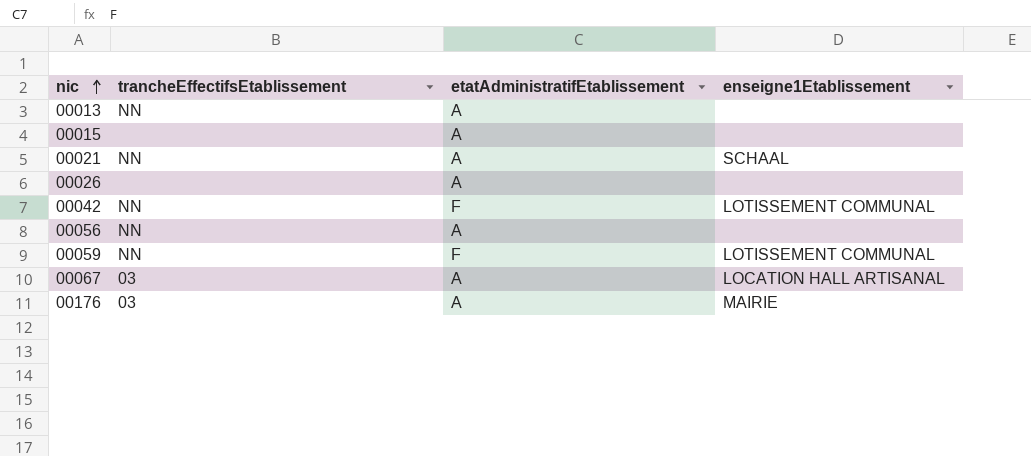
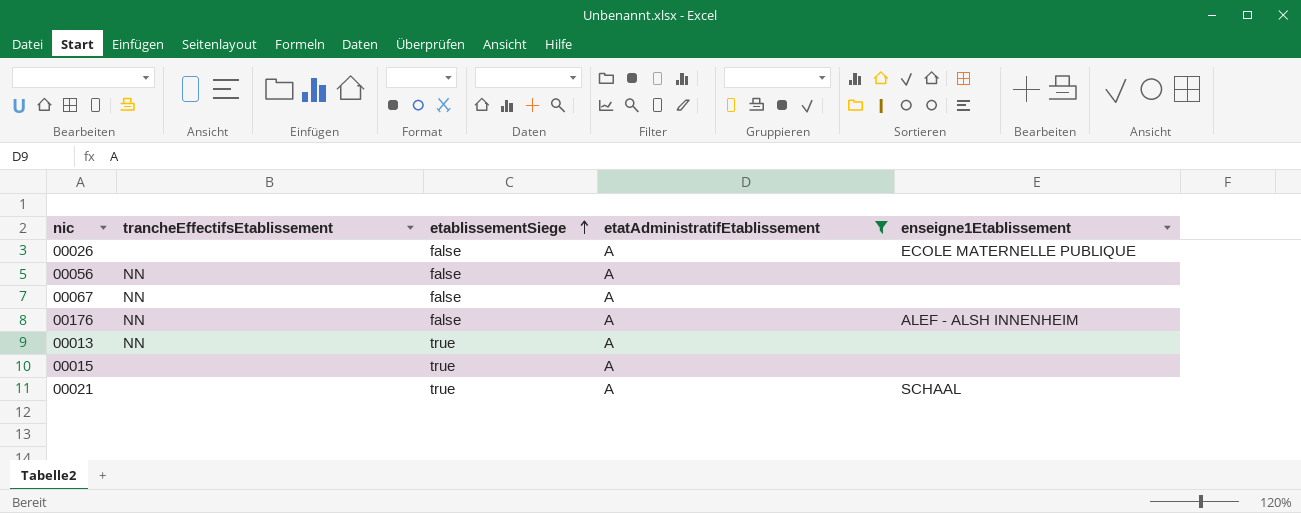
filter: none -> etatAdministratifEtablissement = A
row order: nic ascending -> etablissementSiege ascending
column etablissementSiege | position: none -> 3
00026 | enseigne1Etablissement: none -> ECOLE MATERNELLE PUBLIQUE
00067 | trancheEffectifsEtablissement: 03 -> NN
00067 | enseigne1Etablissement: LOCATION HALL ARTISANAL -> none
00176 | trancheEffectifsEtablissement: 03 -> NN
00176 | enseigne1Etablissement: MAIRIE -> ALEF - ALSH INNENHEIM
00021 | trancheEffectifsEtablissement: NN -> none

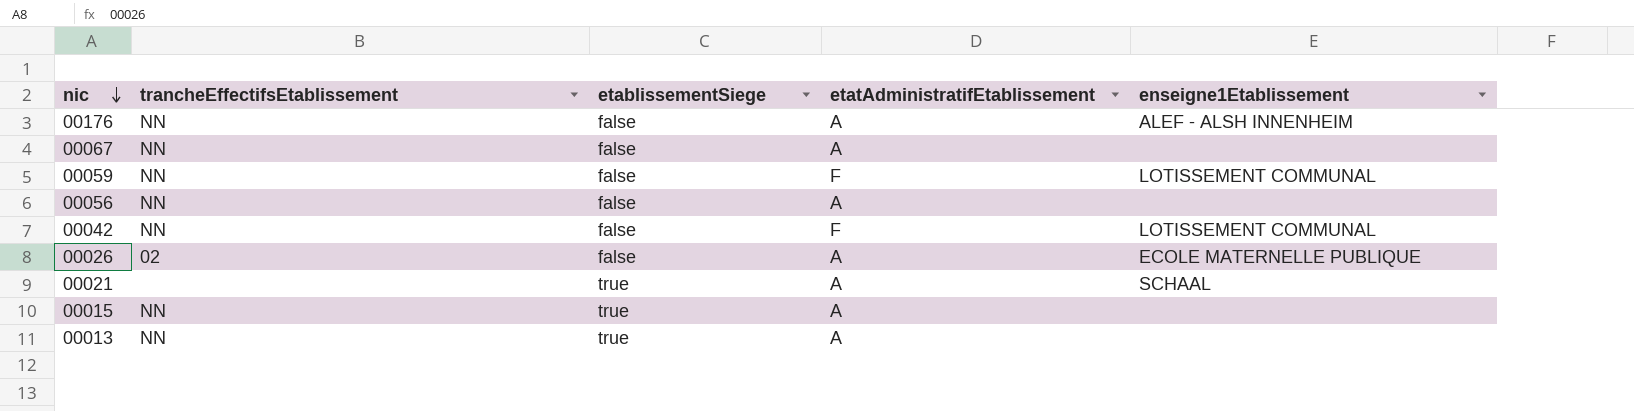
filter: etatAdministratifEtablissement = A -> none
row order: etablissementSiege ascending -> nic descending
00026 | trancheEffectifsEtablissement: none -> 02
00015 | trancheEffectifsEtablissement: none -> NN

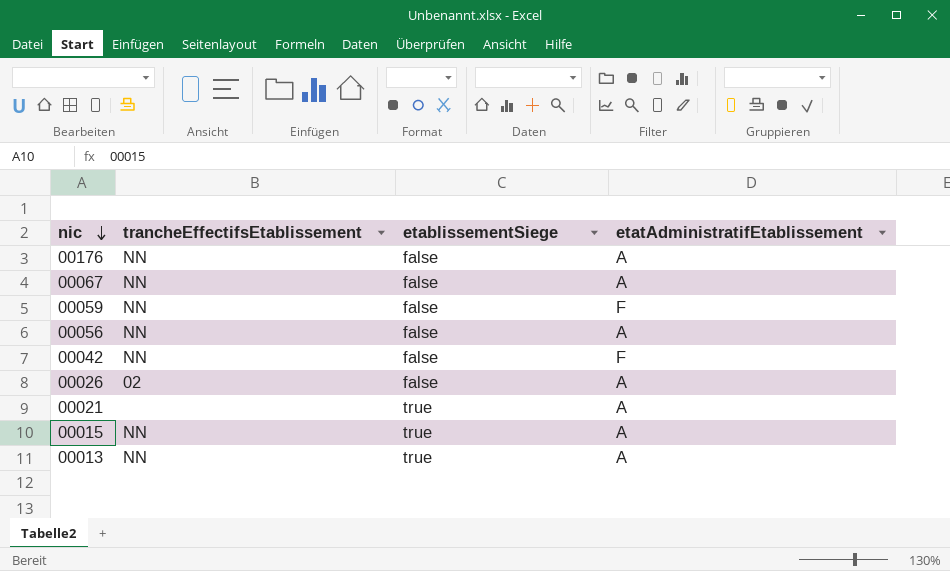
column enseigne1Etablissement | position: 5 -> none

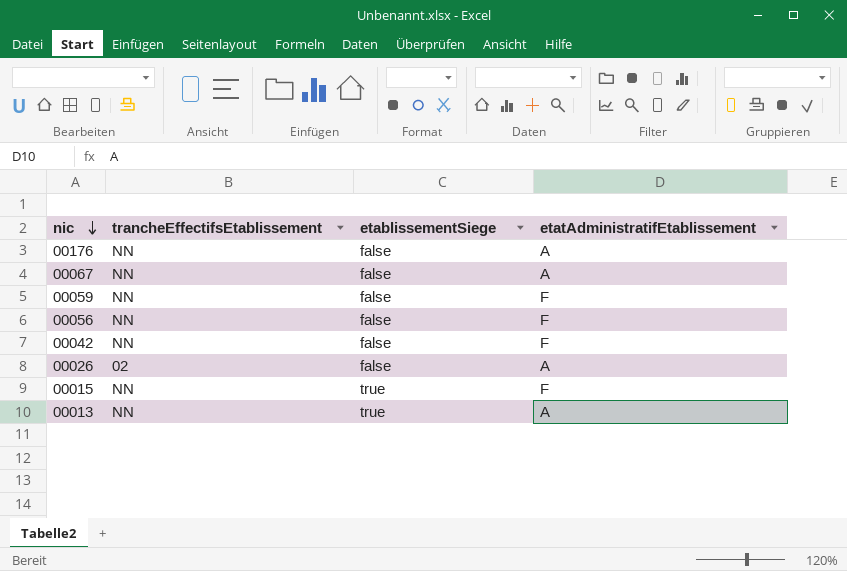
row 00021: none | true | A -> none
00056 | etatAdministratifEtablissement: A -> F
00015 | etatAdministratifEtablissement: A -> F

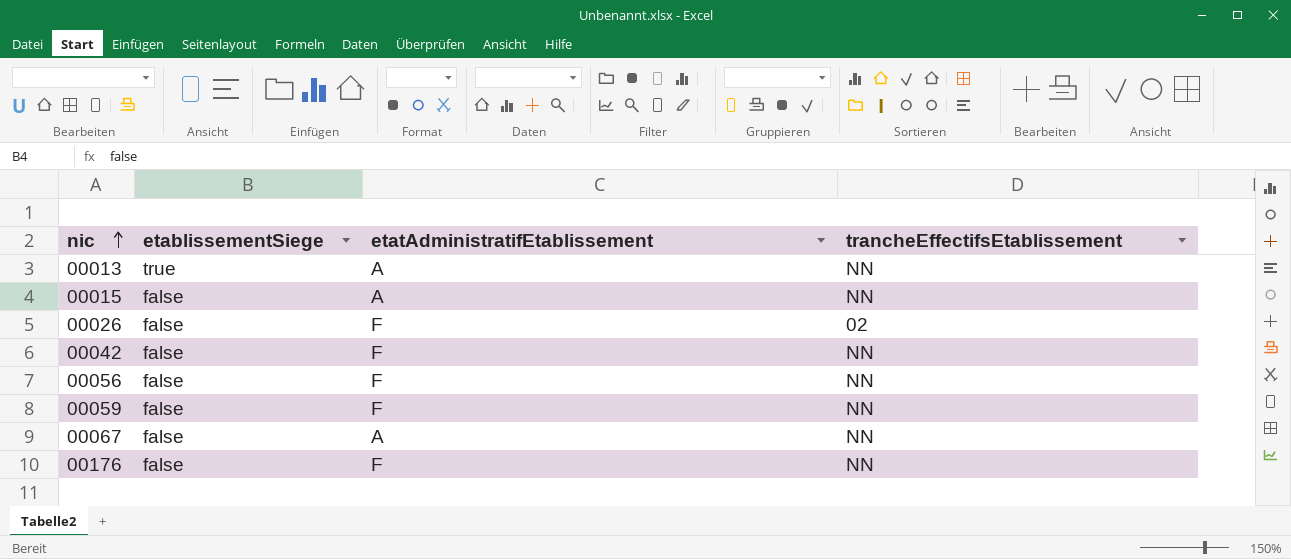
row order: nic descending -> nic ascending
column trancheEffectifsEtablissement | position: 2 -> 4
00015 | etablissementSiege: true -> false
00015 | etatAdministratifEtablissement: F -> A
00026 | etatAdministratifEtablissement: A -> F
00176 | etatAdministratifEtablissement: A -> F

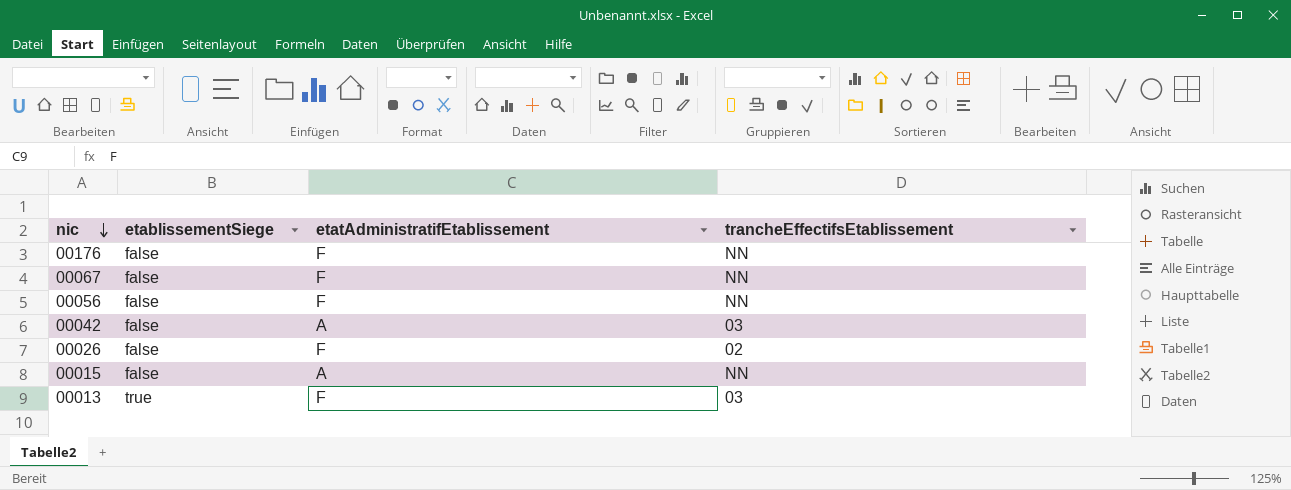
row order: nic ascending -> nic descending
row 00059: false | F | NN -> none
00067 | etatAdministratifEtablissement: A -> F
00042 | etatAdministratifEtablissement: F -> A
00042 | trancheEffectifsEtablissement: NN -> 03
00013 | etatAdministratifEtablissement: A -> F
00013 | trancheEffectifsEtablissement: NN -> 03

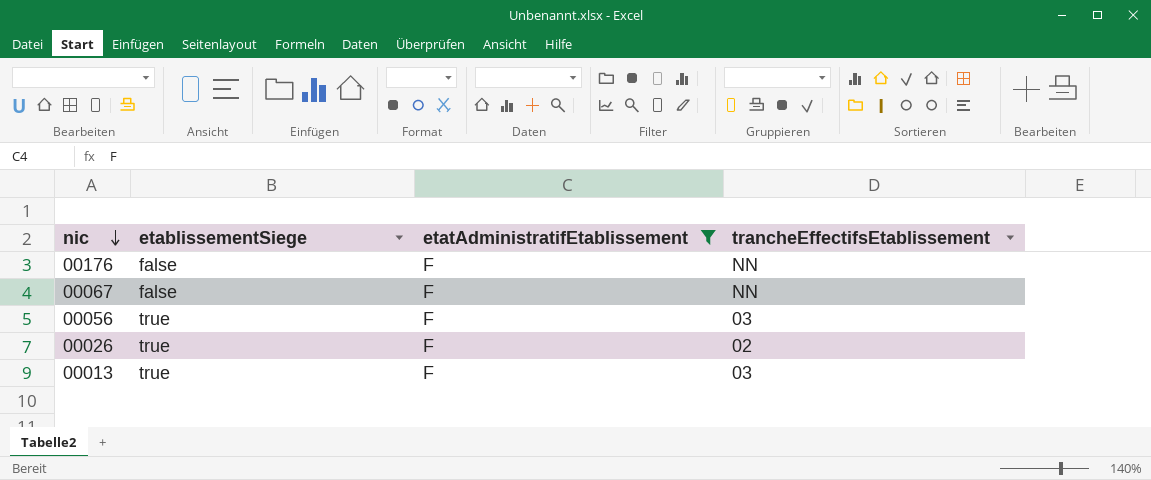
filter: none -> etatAdministratifEtablissement = F
00056 | etablissementSiege: false -> true
00056 | trancheEffectifsEtablissement: NN -> 03
00026 | etablissementSiege: false -> true

